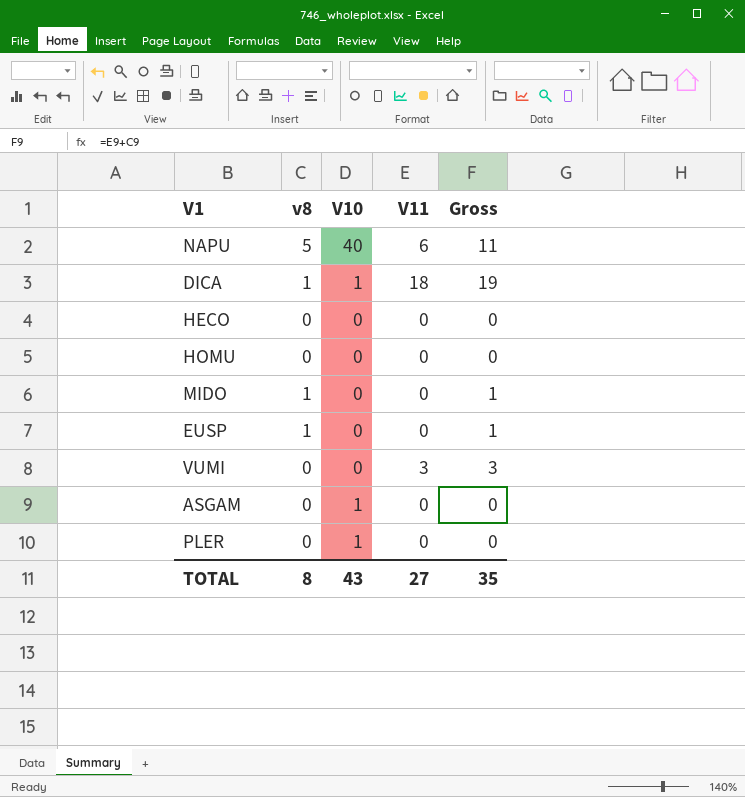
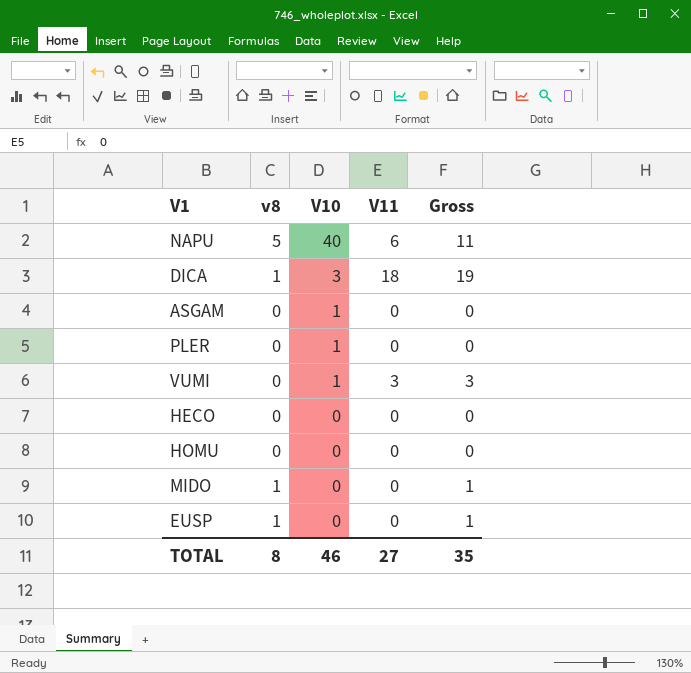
row order: none -> V10 descending
DICA | V10: 1 -> 3
VUMI | V10: 0 -> 1
TOTAL | V10: 43 -> 46

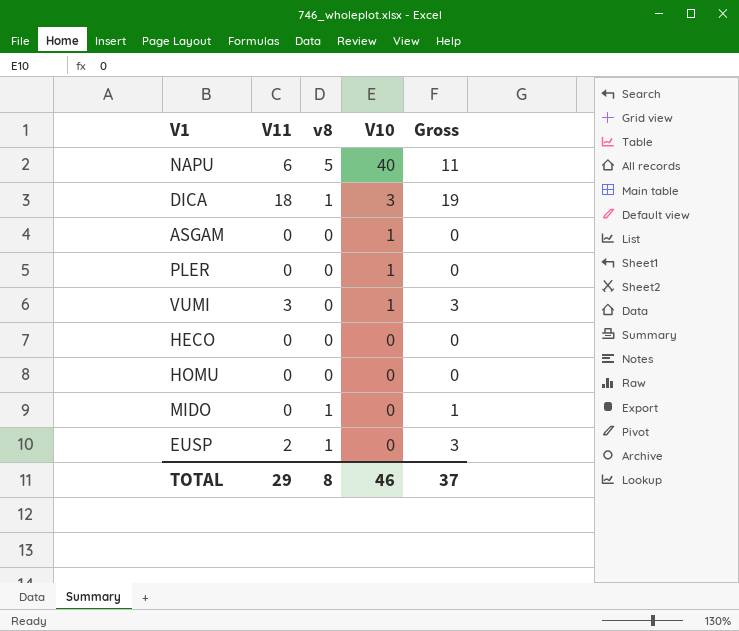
column V11 | position: 4 -> 2
EUSP | V11: 0 -> 2
EUSP | Gross: 1 -> 3
TOTAL | V11: 27 -> 29
TOTAL | Gross: 35 -> 37

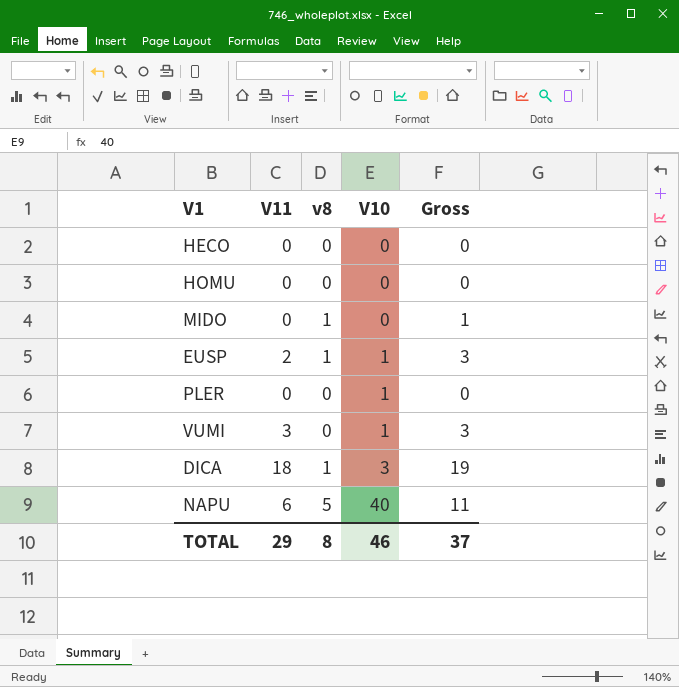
row order: V10 descending -> V10 ascending
row ASGAM: 0 | 0 | 1 | 0 -> none
EUSP | V10: 0 -> 1

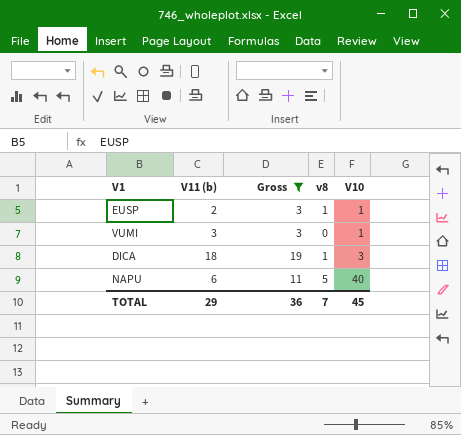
filter: none -> Gross >= 3
column name: V11 -> V11 (b)
column Gross | position: 5 -> 3
TOTAL | Gross: 37 -> 36
TOTAL | v8: 8 -> 7
TOTAL | V10: 46 -> 45

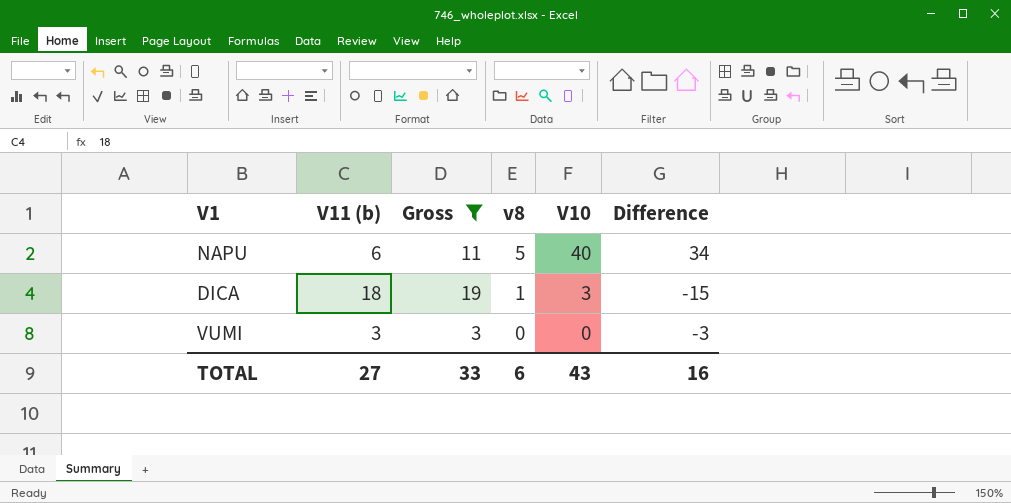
row order: V10 ascending -> v8 descending
column Difference | formula: none -> [V10] - [V11 (b)]
row EUSP: 2 | 3 | 1 | 1 -> none
VUMI | V10: 1 -> 0
TOTAL | V11 (b): 29 -> 27
TOTAL | Gross: 36 -> 33
TOTAL | v8: 7 -> 6
TOTAL | V10: 45 -> 43

